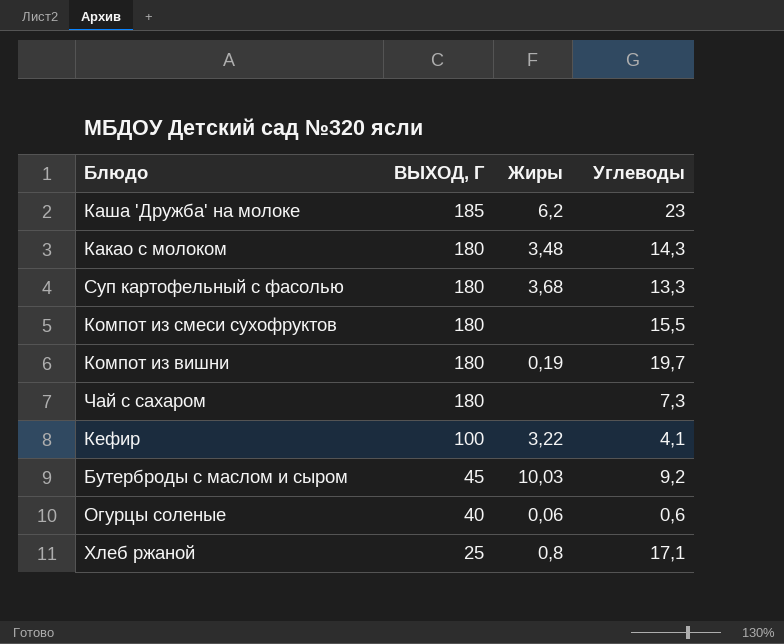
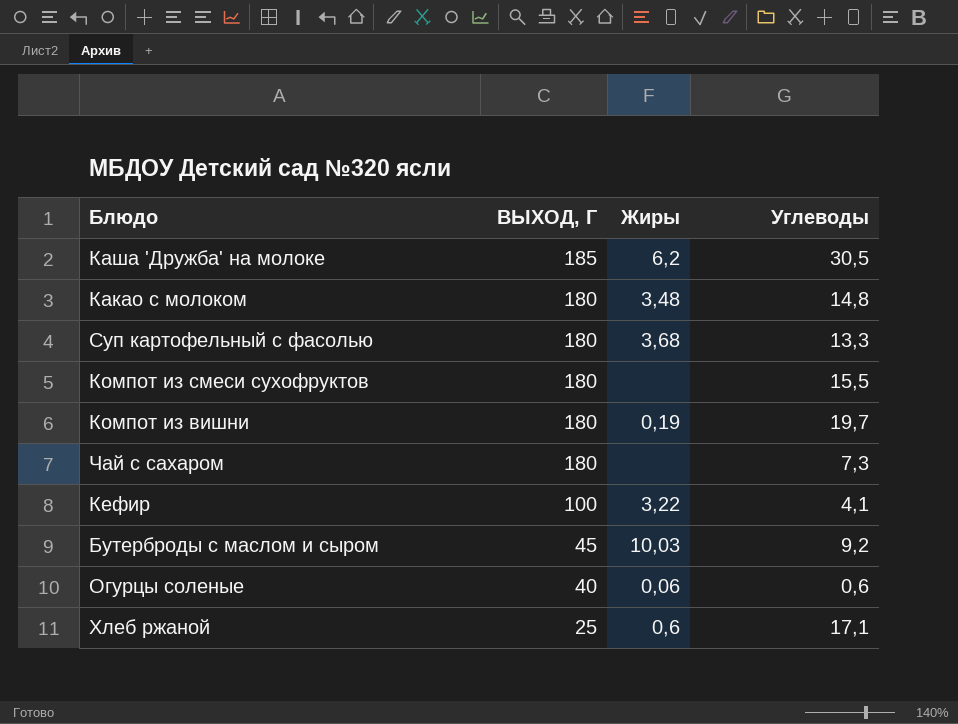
Каша 'Дружба' на молоке | Углеводы: 23 -> 30,5
Какао с молоком | Углеводы: 14,3 -> 14,8
Хлеб ржаной | Жиры: 0,8 -> 0,6

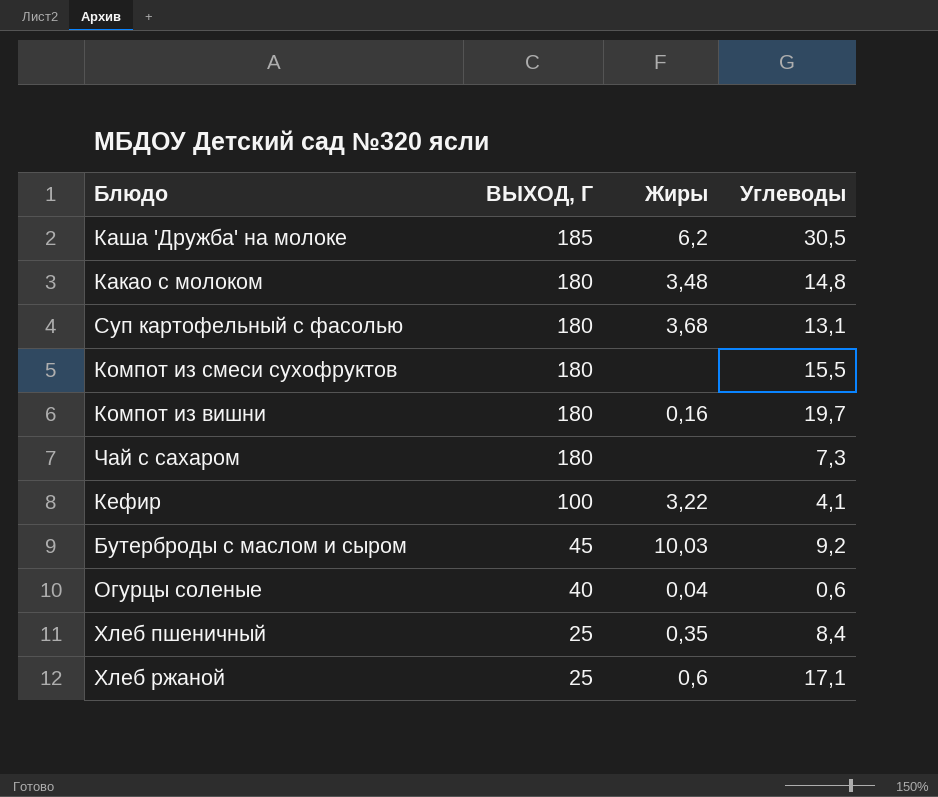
Суп картофельный с фасолью | Углеводы: 13,3 -> 13,1
Компот из вишни | Жиры: 0,19 -> 0,16
Огурцы соленые | Жиры: 0,06 -> 0,04
row Хлеб пшеничный: none -> 25 | 0,35 | 8,4

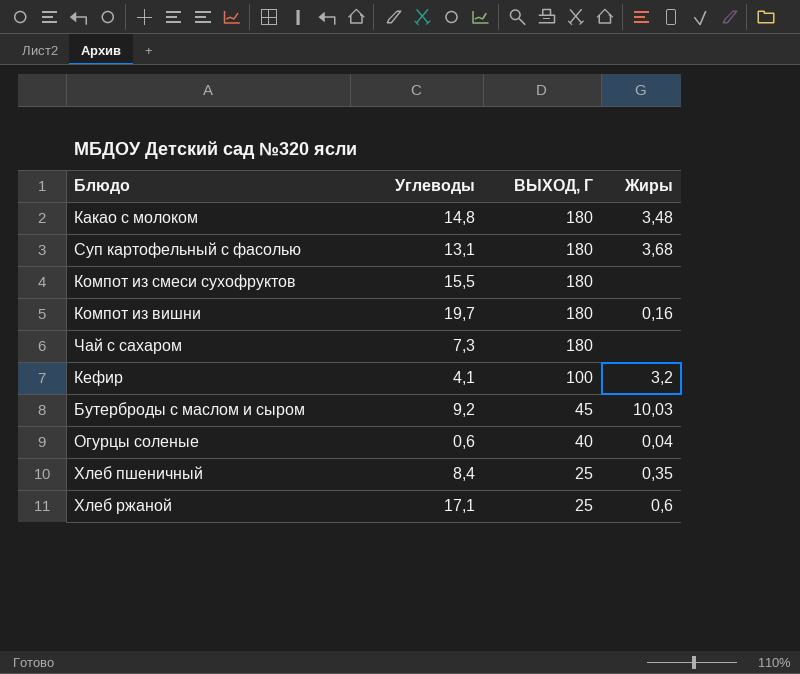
column Углеводы | position: 4 -> 2
row Каша 'Дружба' на молоке: 185 | 6,2 | 30,5 -> none
Кефир | Жиры: 3,22 -> 3,2

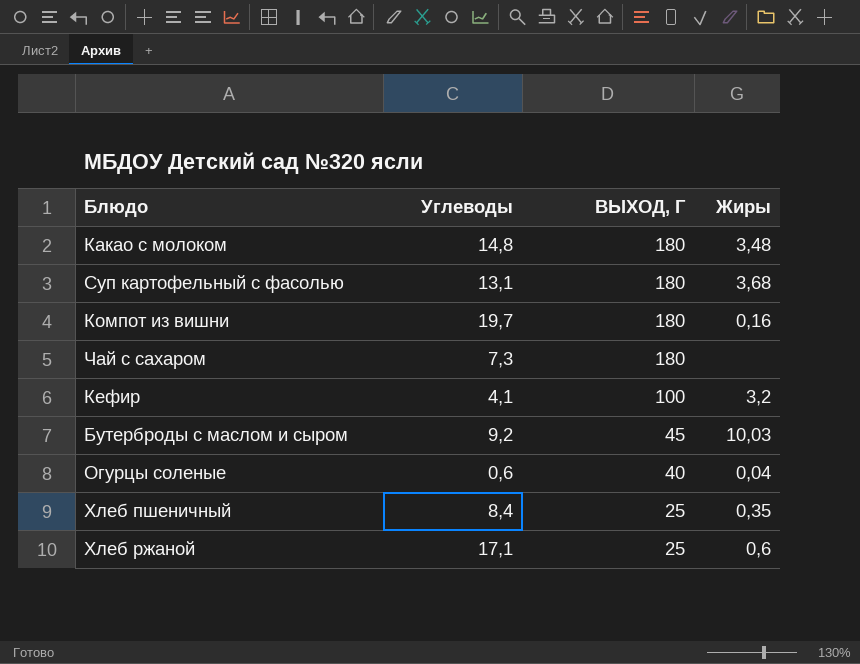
row Компот из смеси сухофруктов: 15,5 | 180 | none -> none

